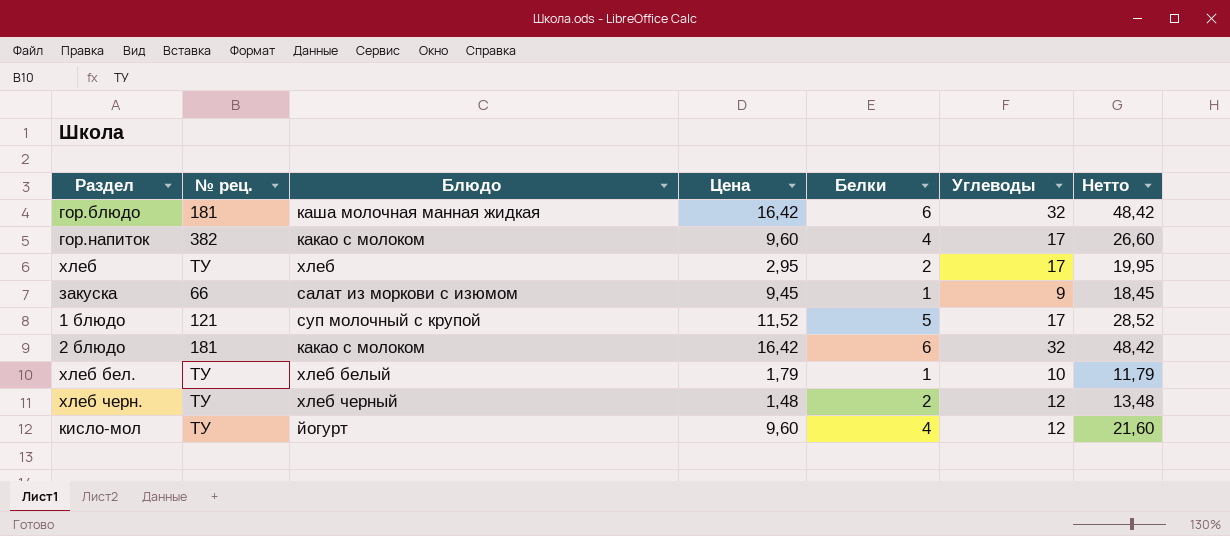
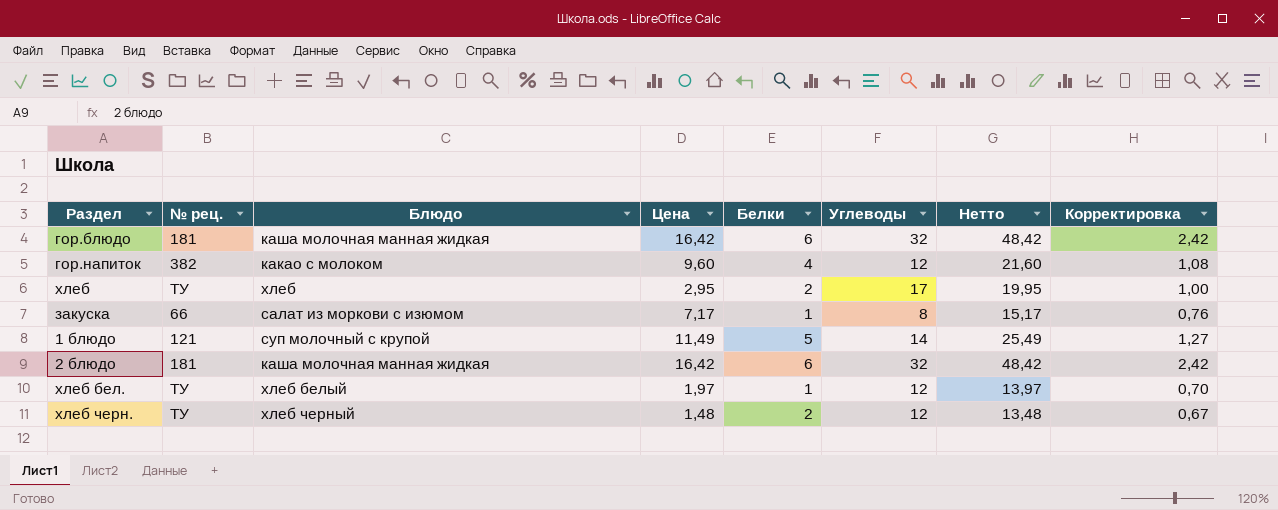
column Корректировка | formula: none -> [Нетто] * 0,05
row кисло-мол: ТУ | йогурт | 9,60 | 4 | 12 | 21,60 -> none
гор.напиток | Углеводы: 17 -> 12
гор.напиток | Нетто: 26,60 -> 21,60
закуска | Цена: 9,45 -> 7,17
закуска | Углеводы: 9 -> 8
закуска | Нетто: 18,45 -> 15,17
1 блюдо | Цена: 11,52 -> 11,49
1 блюдо | Углеводы: 17 -> 14
1 блюдо | Нетто: 28,52 -> 25,49
2 блюдо | Блюдо: какао с молоком -> каша молочная манная жидкая
хлеб бел. | Цена: 1,79 -> 1,97
хлеб бел. | Углеводы: 10 -> 12
хлеб бел. | Нетто: 11,79 -> 13,97

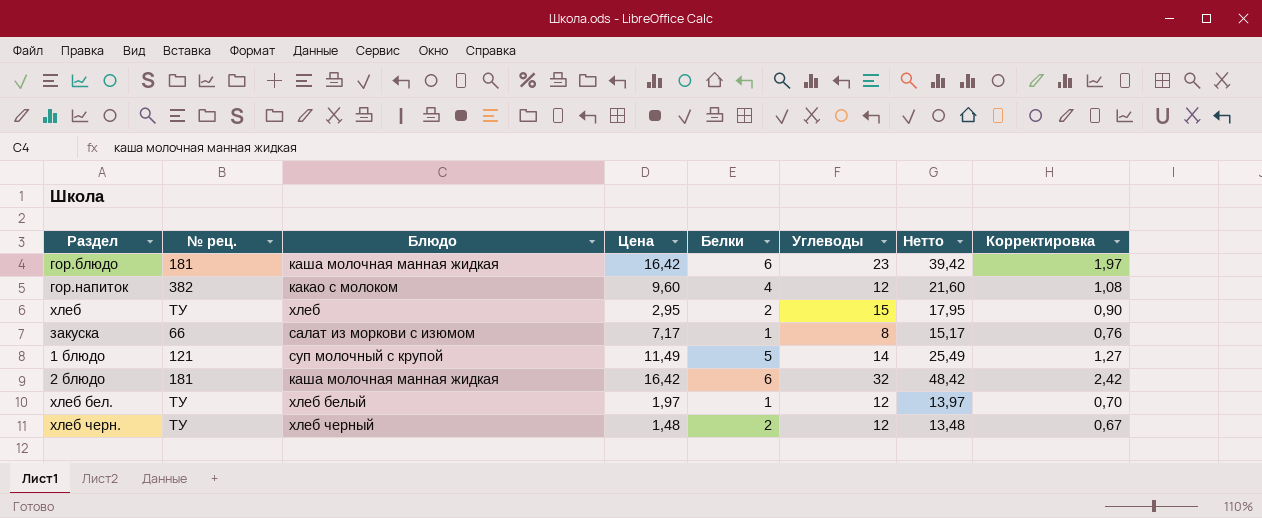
гор.блюдо | Углеводы: 32 -> 23
гор.блюдо | Нетто: 48,42 -> 39,42
гор.блюдо | Корректировка: 2,42 -> 1,97
хлеб | Углеводы: 17 -> 15
хлеб | Нетто: 19,95 -> 17,95
хлеб | Корректировка: 1,00 -> 0,90

